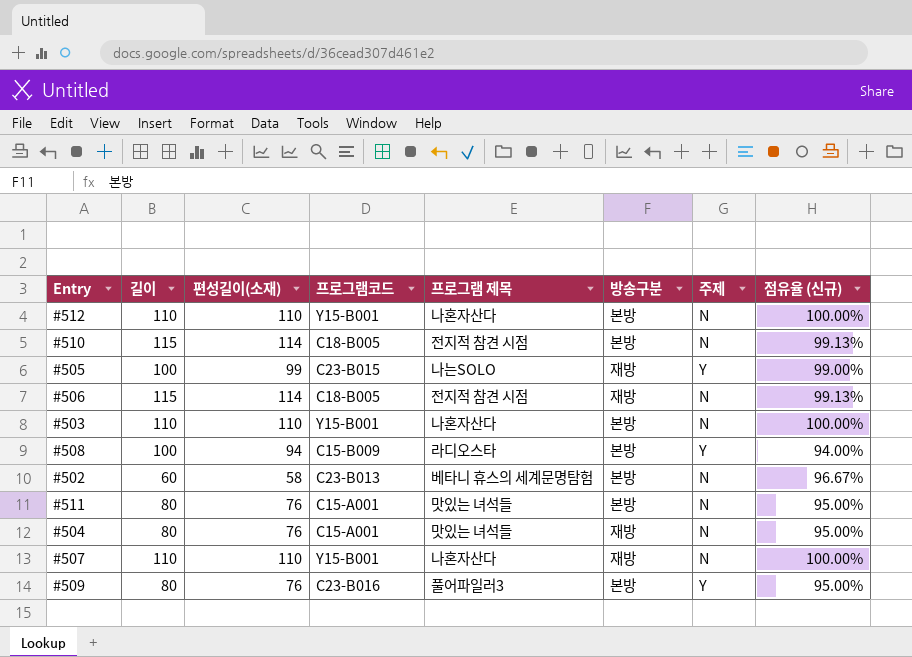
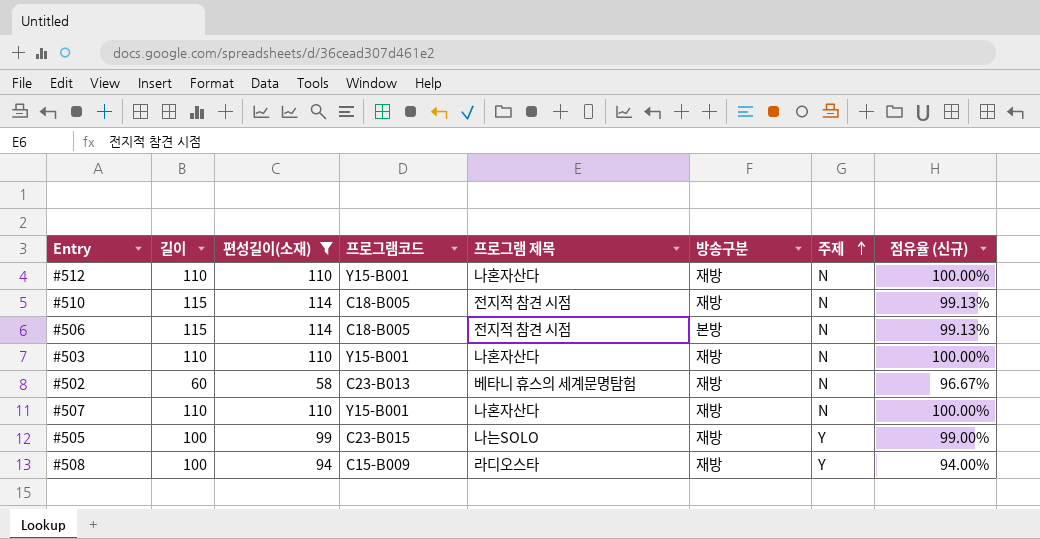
filter: none -> 편성길이(소재) != 76
row order: none -> 주제 ascending
#512 | 방송구분: 본방 -> 재방
#510 | 방송구분: 본방 -> 재방
#506 | 방송구분: 재방 -> 본방
#503 | 방송구분: 본방 -> 재방
#502 | 방송구분: 본방 -> 재방
#508 | 방송구분: 본방 -> 재방

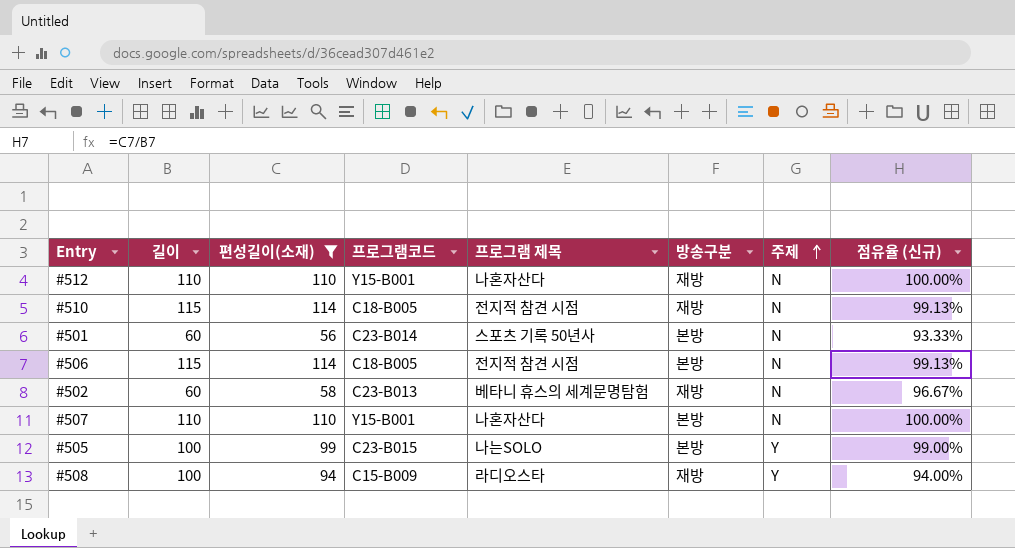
row #503: 110 | 110 | Y15-B001 | 나혼자산다 | 재방 | N | 100.00% -> none
row #501: none -> 60 | 56 | C23-B014 | 스포츠 기록 50년사 | 본방 | N | 93.33%
#507 | 방송구분: 재방 -> 본방
#505 | 방송구분: 재방 -> 본방

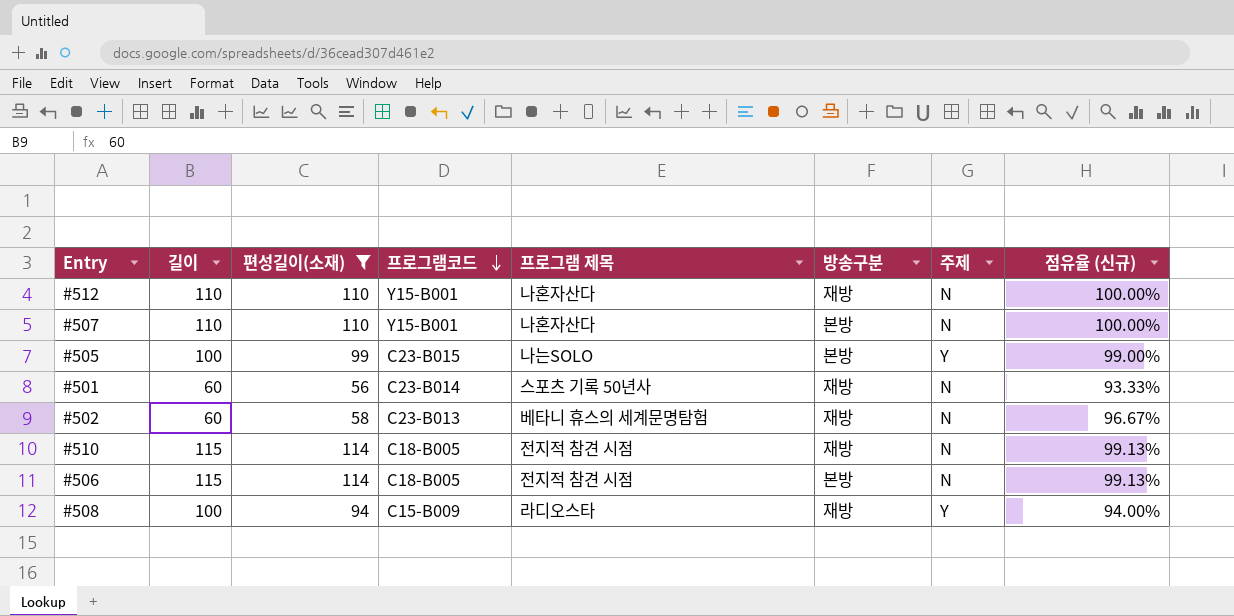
row order: 주제 ascending -> 프로그램코드 descending
#501 | 방송구분: 본방 -> 재방

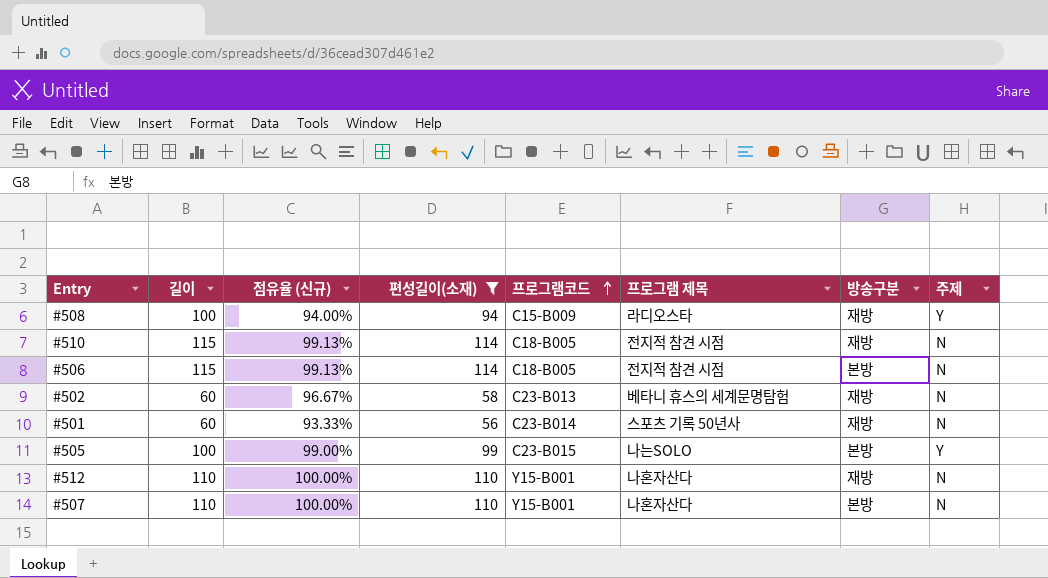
row order: 프로그램코드 descending -> 프로그램코드 ascending
column 점유율 (신규) | position: 8 -> 3

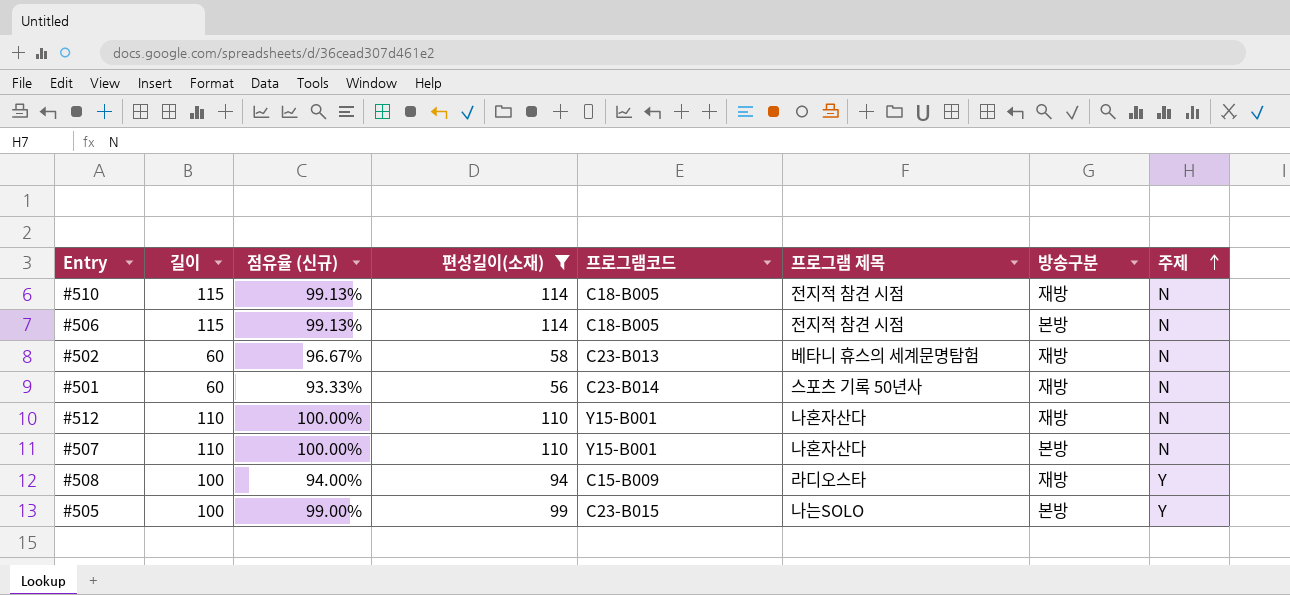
row order: 프로그램코드 ascending -> 주제 ascending

